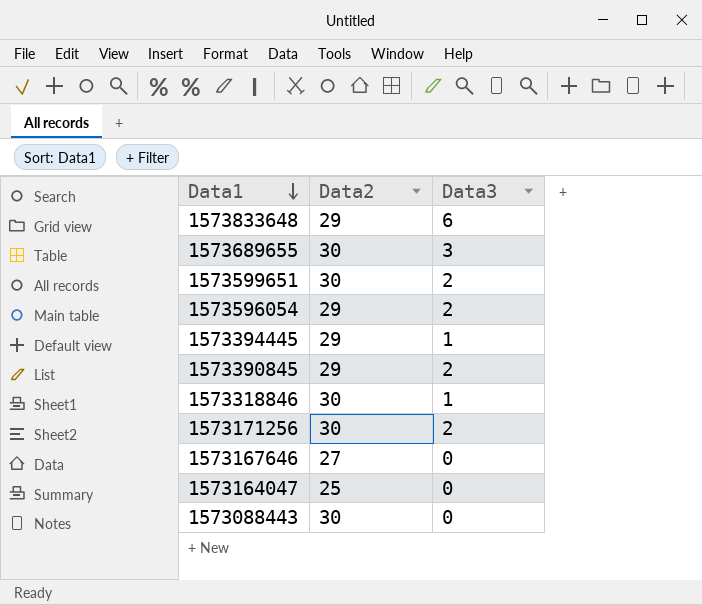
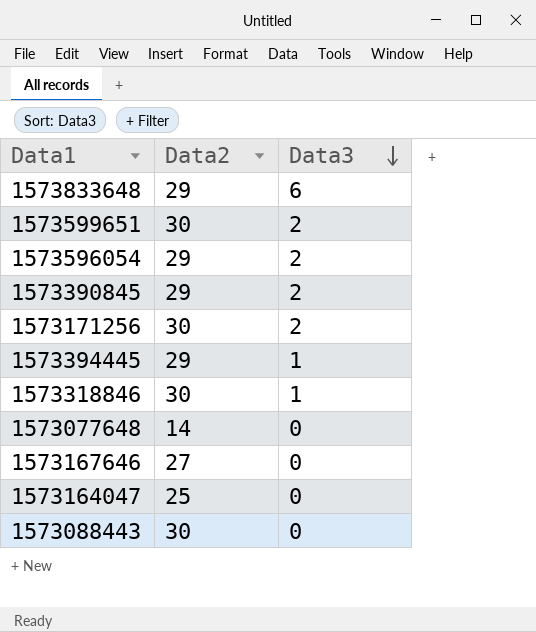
row order: Data1 descending -> Data3 descending
row 1573689655: 30 | 3 -> none
row 1573077648: none -> 14 | 0

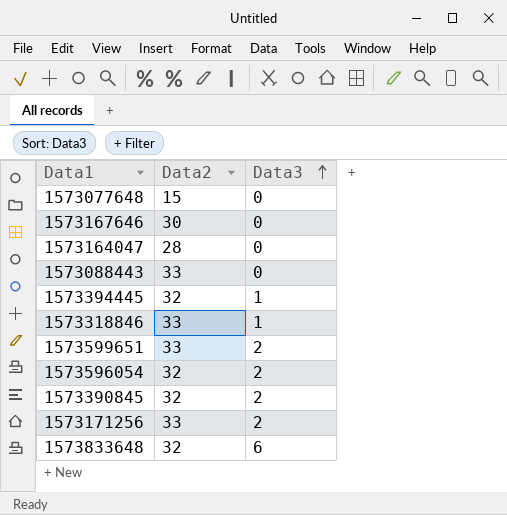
row order: Data3 descending -> Data3 ascending
1573077648 | Data2: 14 -> 15
1573167646 | Data2: 27 -> 30
1573164047 | Data2: 25 -> 28
1573088443 | Data2: 30 -> 33
1573394445 | Data2: 29 -> 32
1573318846 | Data2: 30 -> 33
1573599651 | Data2: 30 -> 33
1573596054 | Data2: 29 -> 32
1573390845 | Data2: 29 -> 32
1573171256 | Data2: 30 -> 33
1573833648 | Data2: 29 -> 32

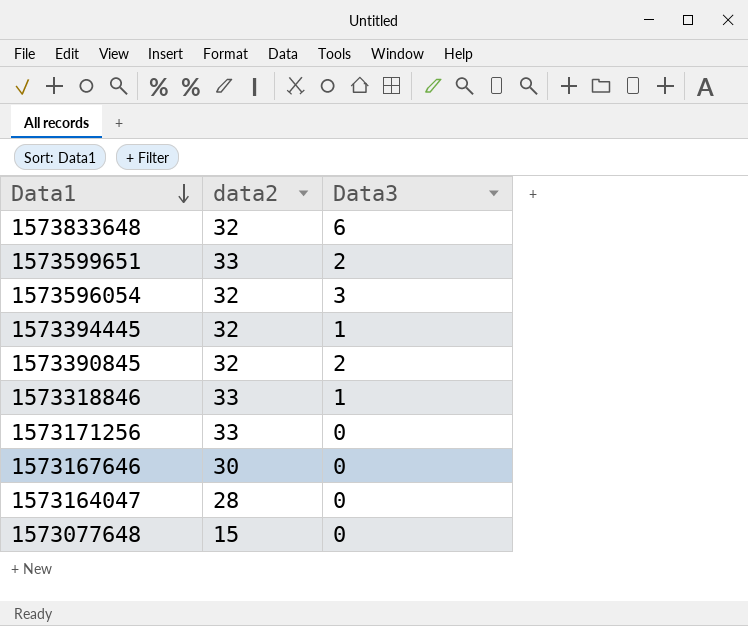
row order: Data3 ascending -> Data1 descending
column name: Data2 -> data2
row 1573088443: 33 | 0 -> none
1573596054 | Data3: 2 -> 3
1573171256 | Data3: 2 -> 0

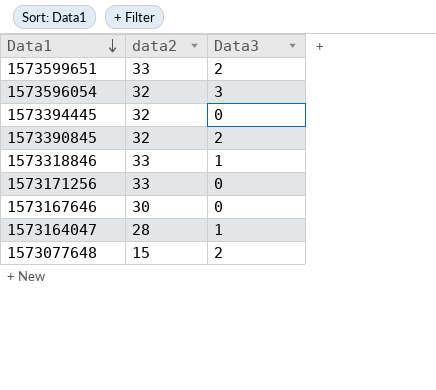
row 1573833648: 32 | 6 -> none
1573394445 | Data3: 1 -> 0
1573164047 | Data3: 0 -> 1
1573077648 | Data3: 0 -> 2

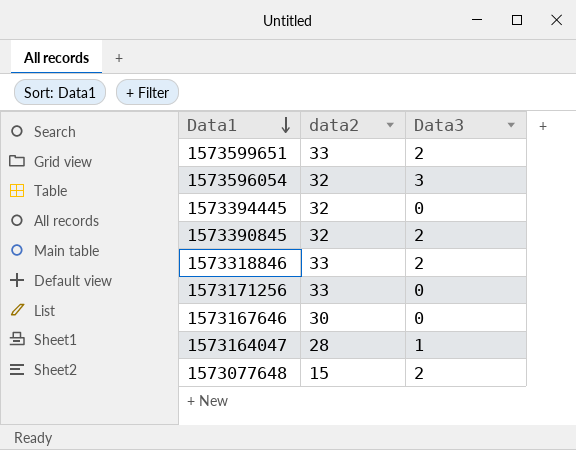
1573318846 | Data3: 1 -> 2

